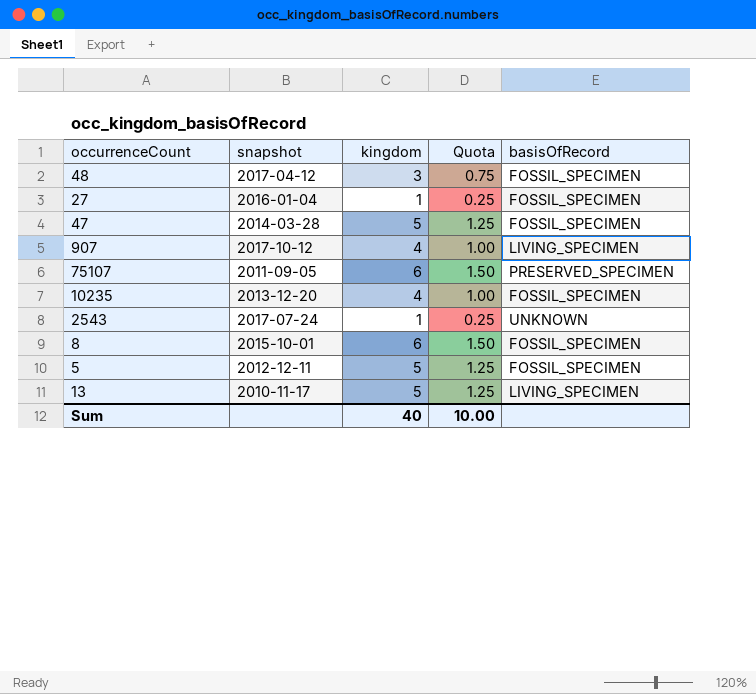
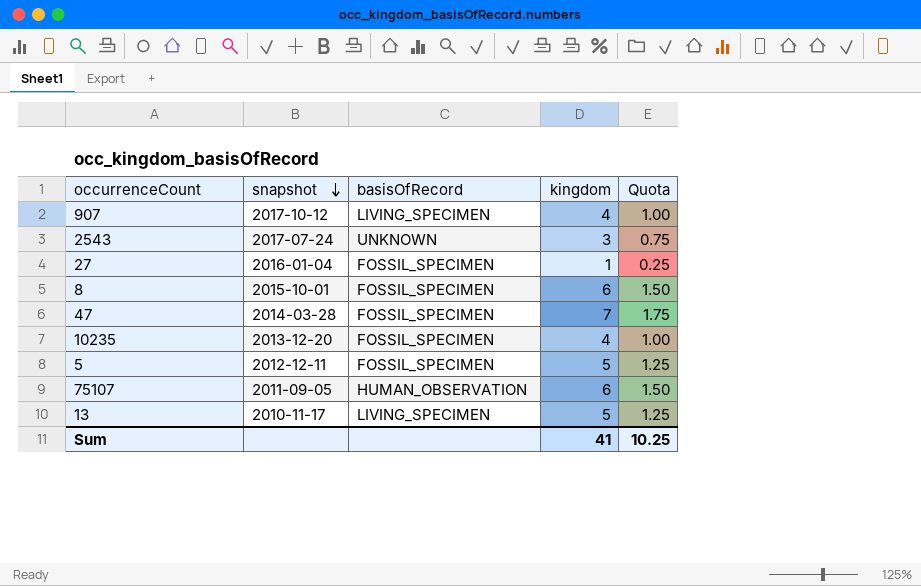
row order: none -> snapshot descending
column basisOfRecord | position: 5 -> 3
row 48: 2017-04-12 | 3 | 0.75 | FOSSIL_SPECIMEN -> none
2543 | kingdom: 1 -> 3
2543 | Quota: 0.25 -> 0.75
47 | kingdom: 5 -> 7
47 | Quota: 1.25 -> 1.75
75107 | basisOfRecord: PRESERVED_SPECIMEN -> HUMAN_OBSERVATION
Sum | kingdom: 40 -> 41
Sum | Quota: 10.00 -> 10.25

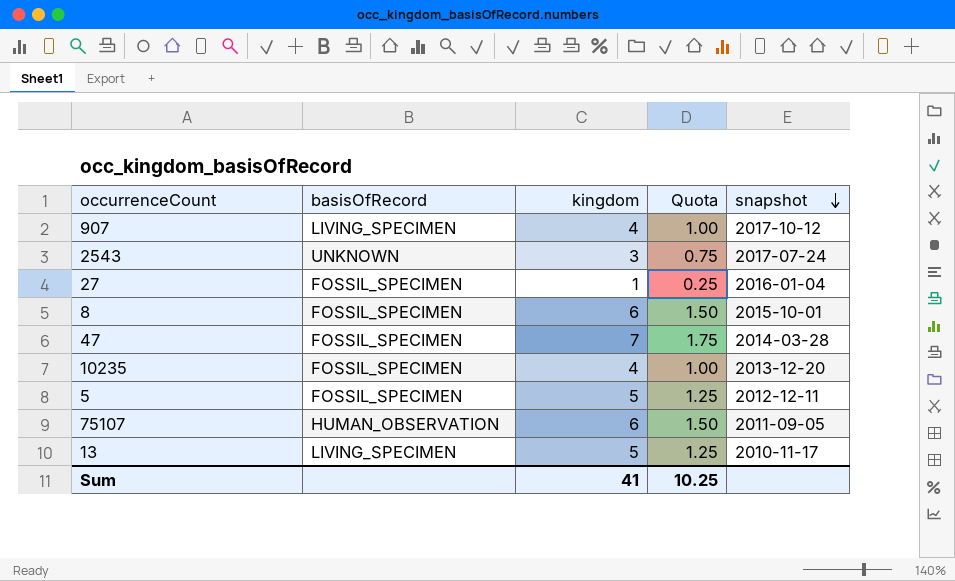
column snapshot | position: 2 -> 5

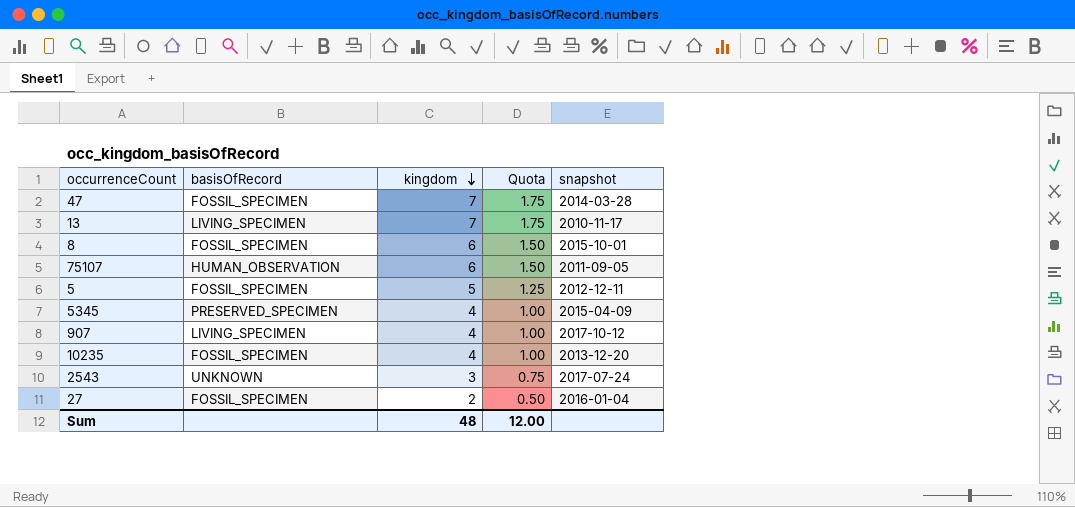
row order: snapshot descending -> kingdom descending
13 | kingdom: 5 -> 7
13 | Quota: 1.25 -> 1.75
row 5345: none -> PRESERVED_SPECIMEN | 4 | 1.00 | 2015-04-09
27 | kingdom: 1 -> 2
27 | Quota: 0.25 -> 0.50
Sum | kingdom: 41 -> 48
Sum | Quota: 10.25 -> 12.00

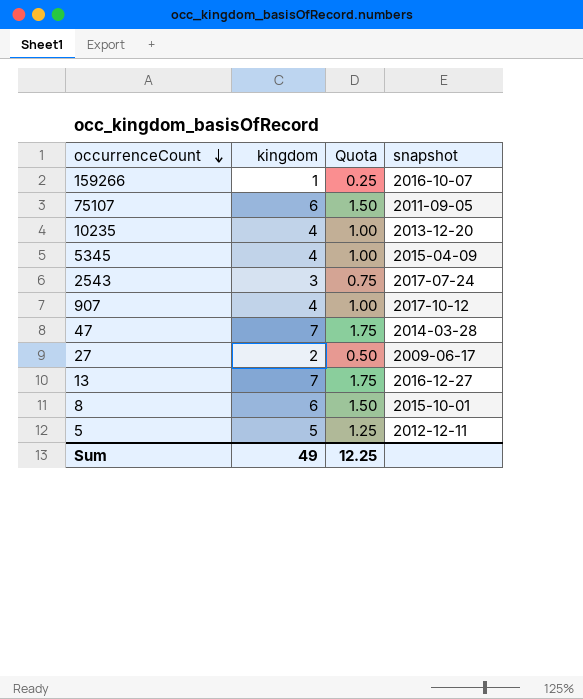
row order: kingdom descending -> occurrenceCount descending
column basisOfRecord | position: 2 -> none
row 159266: none -> 1 | 0.25 | 2016-10-07
27 | snapshot: 2016-01-04 -> 2009-06-17
13 | snapshot: 2010-11-17 -> 2016-12-27
Sum | kingdom: 48 -> 49
Sum | Quota: 12.00 -> 12.25

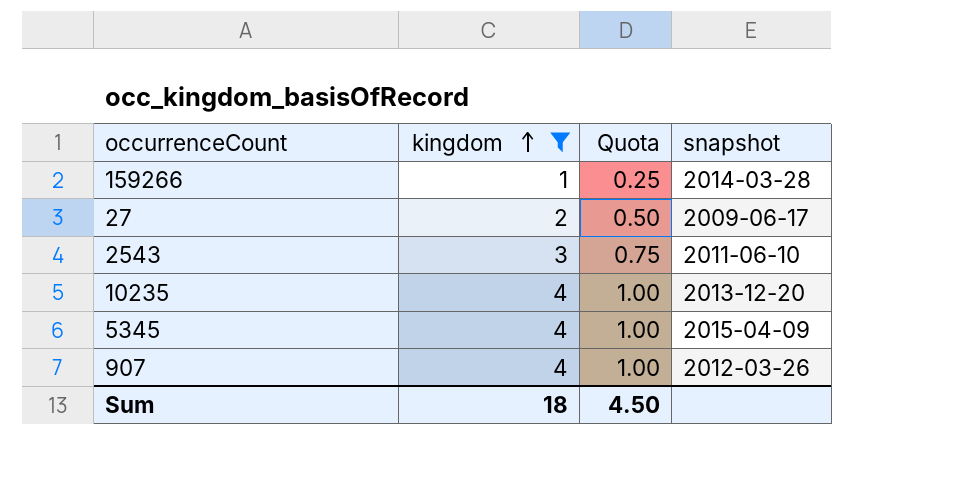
filter: none -> kingdom <= 4
row order: occurrenceCount descending -> kingdom ascending
159266 | snapshot: 2016-10-07 -> 2014-03-28
2543 | snapshot: 2017-07-24 -> 2011-06-10
907 | snapshot: 2017-10-12 -> 2012-03-26
Sum | kingdom: 49 -> 18
Sum | Quota: 12.25 -> 4.50

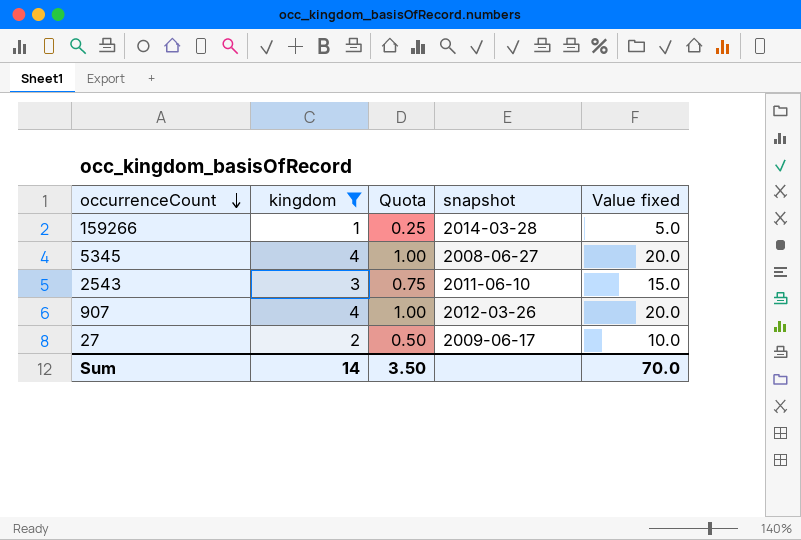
row order: kingdom ascending -> occurrenceCount descending
column Value fixed | formula: none -> [kingdom] * 5
row 10235: 4 | 1.00 | 2013-12-20 -> none
5345 | snapshot: 2015-04-09 -> 2008-06-27
Sum | kingdom: 18 -> 14
Sum | Quota: 4.50 -> 3.50

